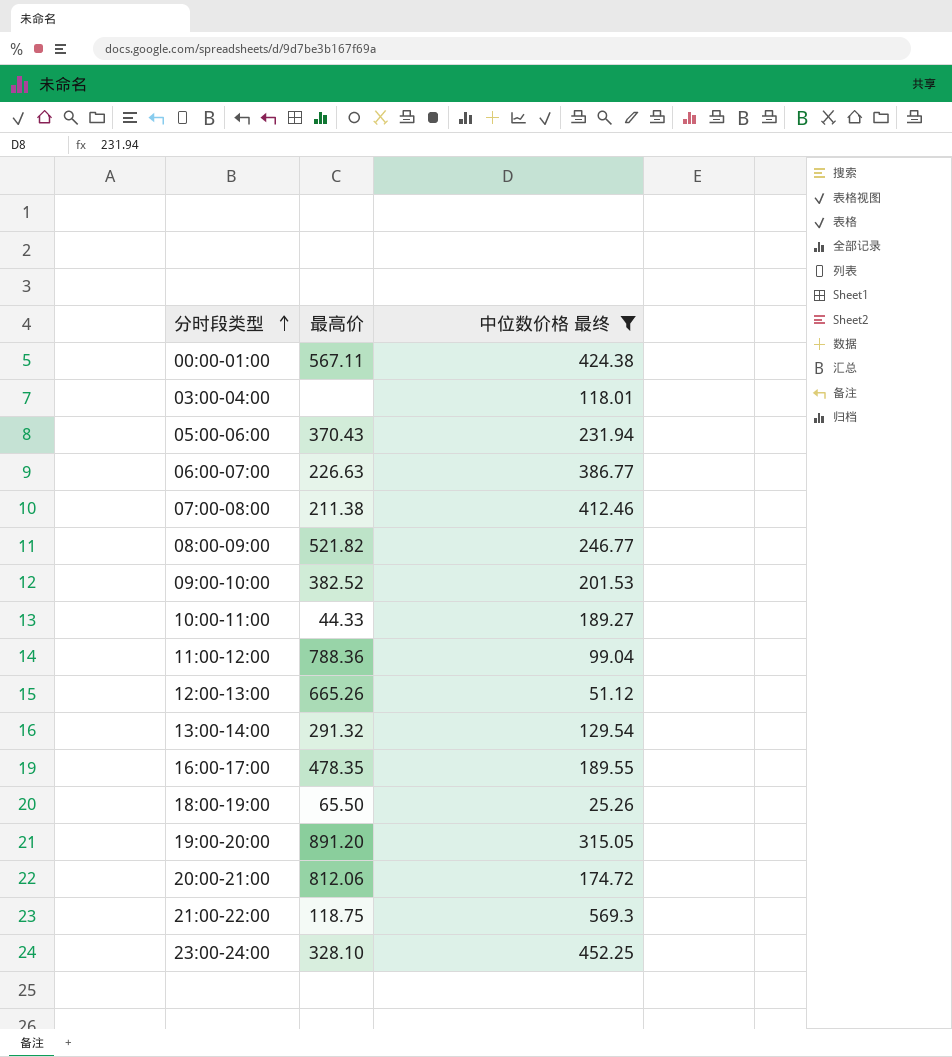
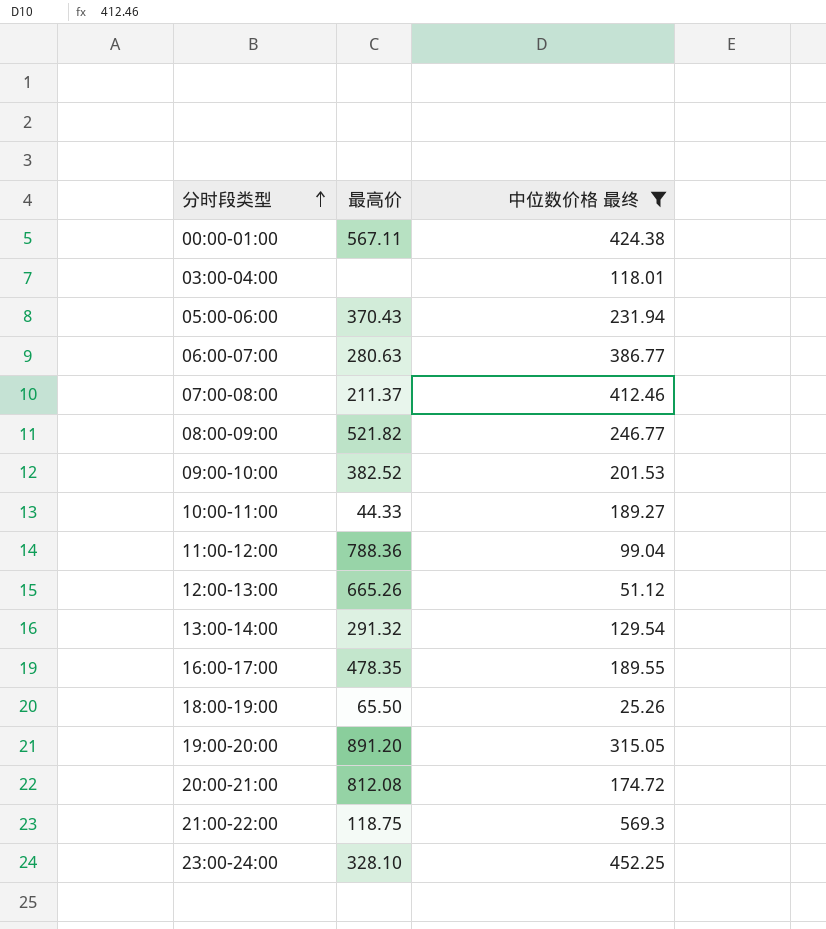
06:00-07:00 | 最高价: 226.63 -> 280.63
07:00-08:00 | 最高价: 211.38 -> 211.37
20:00-21:00 | 最高价: 812.06 -> 812.08

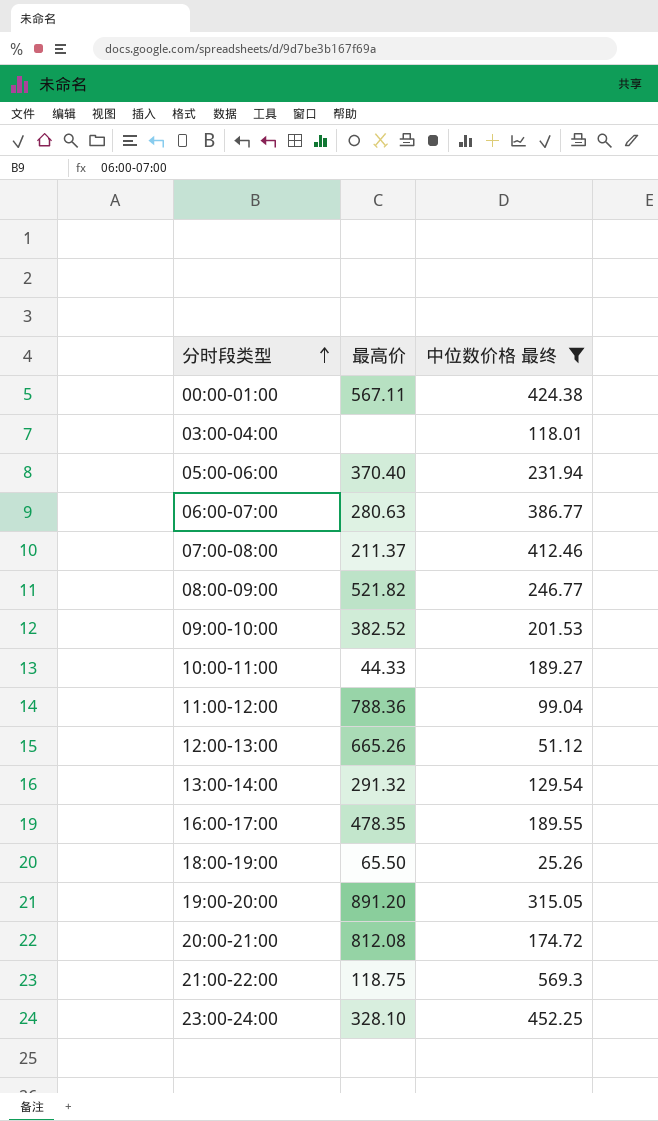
05:00-06:00 | 最高价: 370.43 -> 370.40

